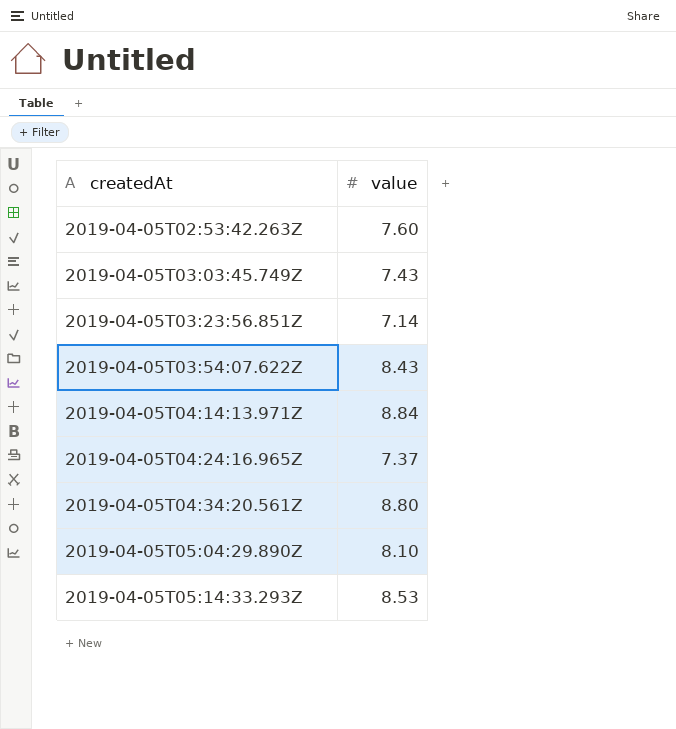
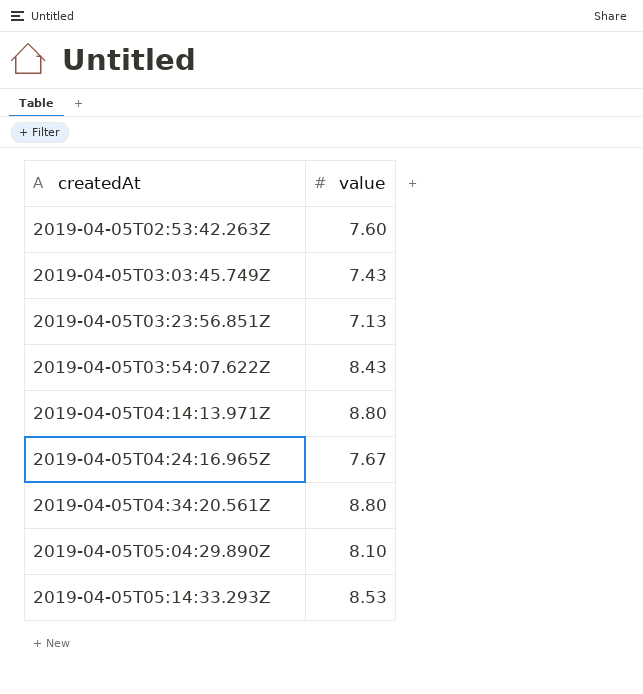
2019-04-05T03:23:56.851Z | value: 7.14 -> 7.13
2019-04-05T04:14:13.971Z | value: 8.84 -> 8.80
2019-04-05T04:24:16.965Z | value: 7.37 -> 7.67

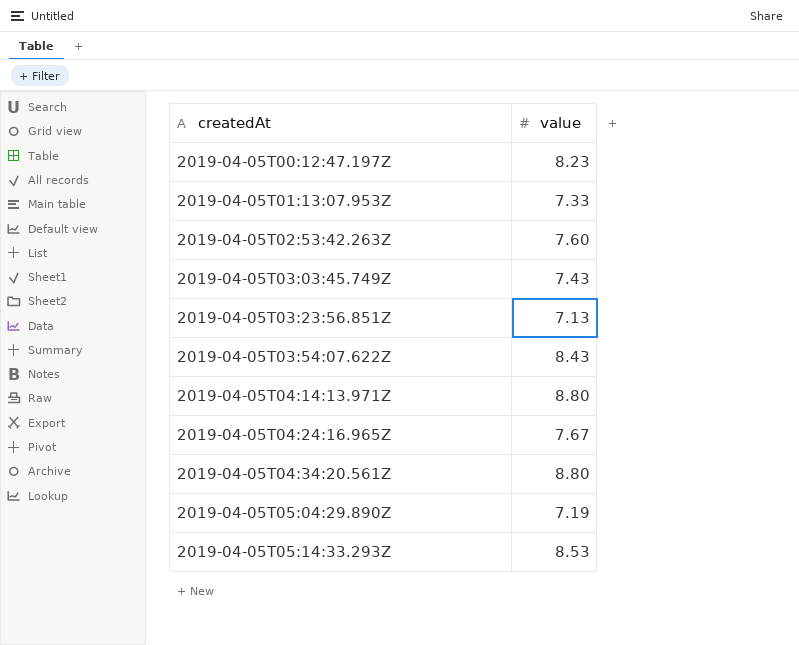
row 2019-04-05T00:12:47.197Z: none -> 8.23
row 2019-04-05T01:13:07.953Z: none -> 7.33
2019-04-05T05:04:29.890Z | value: 8.10 -> 7.19

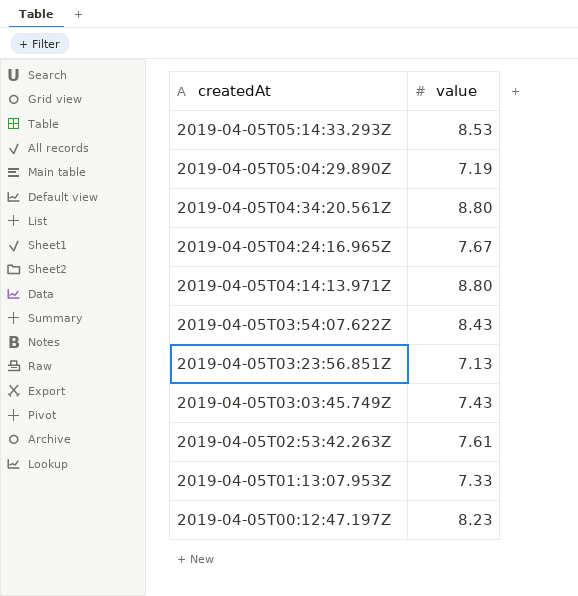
row order: createdAt ascending -> createdAt descending
2019-04-05T02:53:42.263Z | value: 7.60 -> 7.61

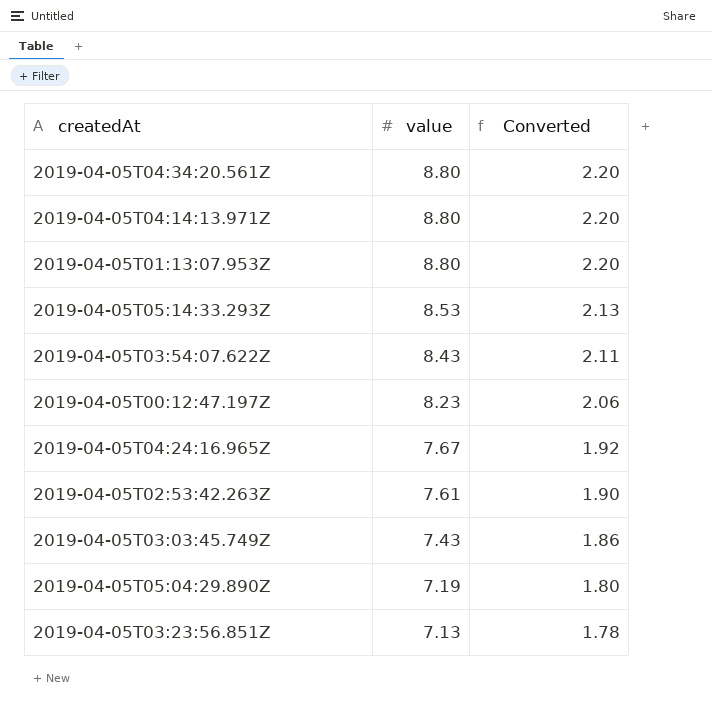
row order: createdAt descending -> value descending
column Converted | formula: none -> [value] * 0.25
2019-04-05T01:13:07.953Z | value: 7.33 -> 8.80

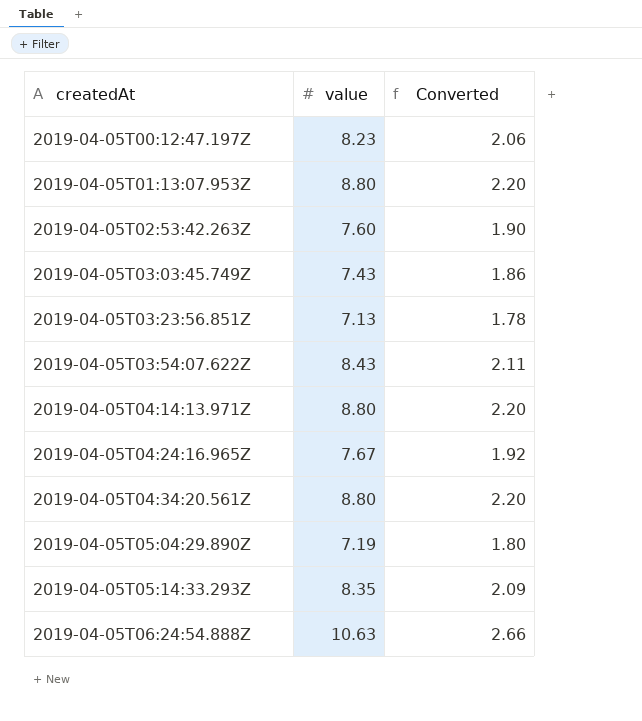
row order: value descending -> createdAt ascending
2019-04-05T02:53:42.263Z | value: 7.61 -> 7.60
2019-04-05T05:14:33.293Z | value: 8.53 -> 8.35
2019-04-05T05:14:33.293Z | Converted: 2.13 -> 2.09
row 2019-04-05T06:24:54.888Z: none -> 10.63 | 2.66

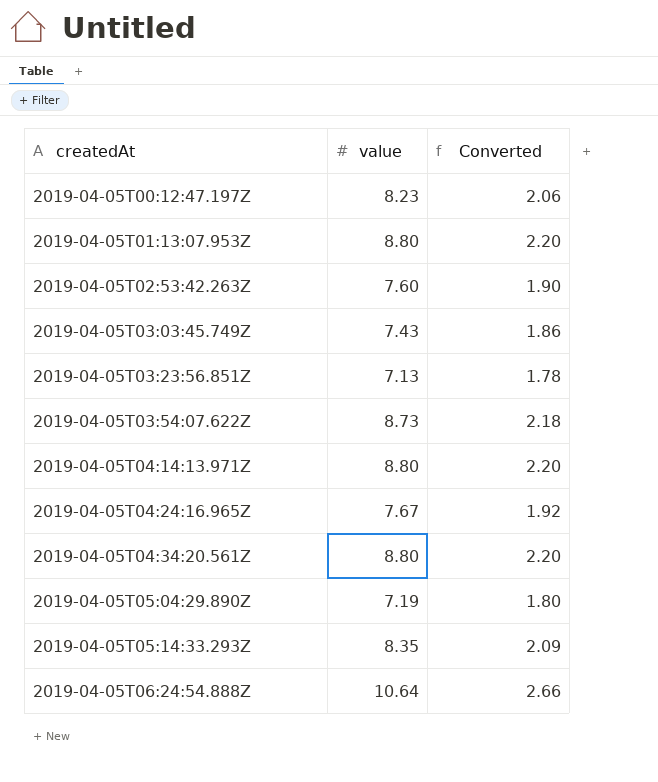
2019-04-05T03:54:07.622Z | value: 8.43 -> 8.73
2019-04-05T03:54:07.622Z | Converted: 2.11 -> 2.18
2019-04-05T06:24:54.888Z | value: 10.63 -> 10.64

